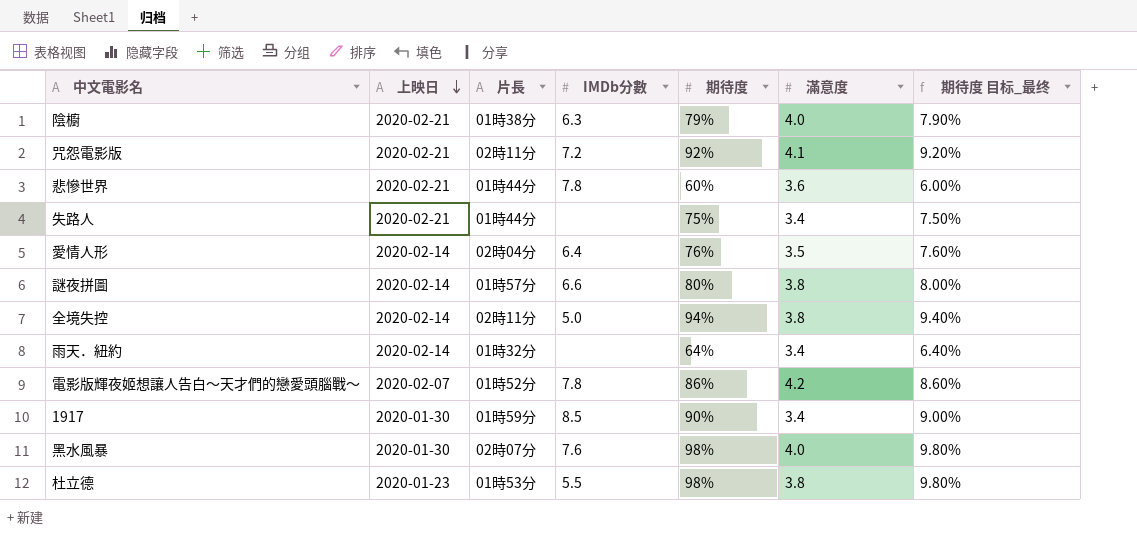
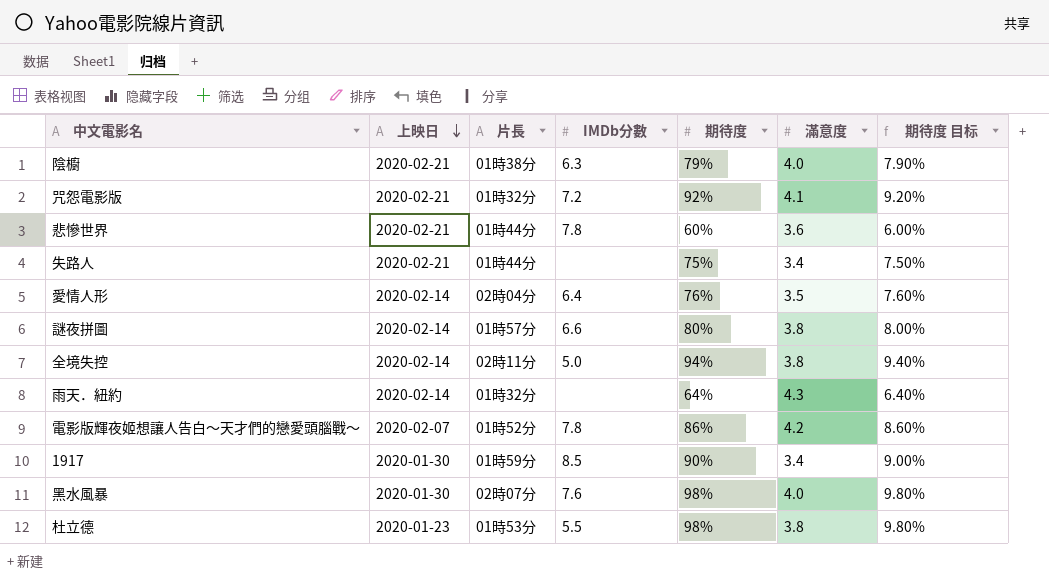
column name: 期待度 目标_最终 -> 期待度 目标
咒怨電影版 | 片長: 02時11分 -> 01時32分
雨天．紐約 | 滿意度: 3.4 -> 4.3

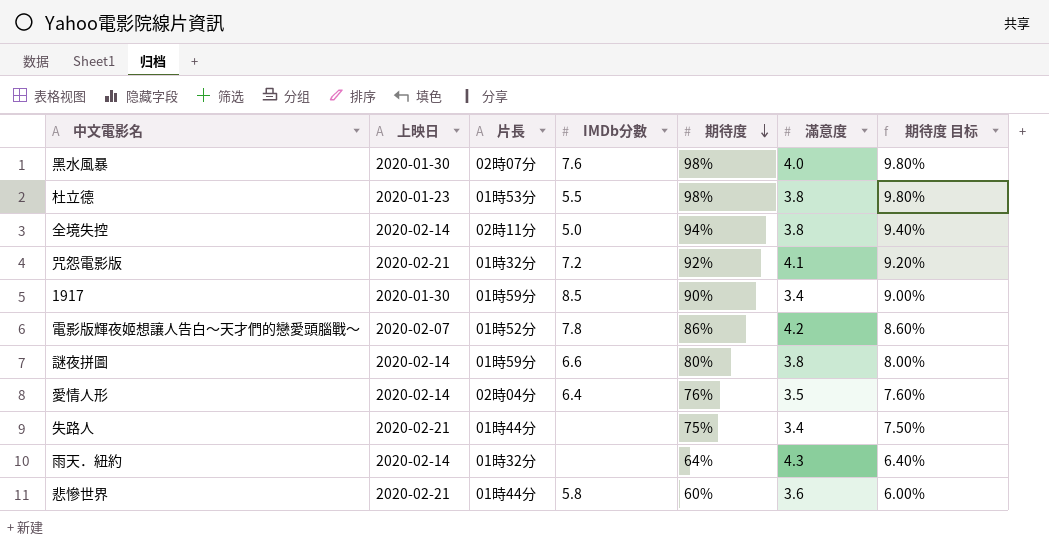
row order: 上映日 descending -> 期待度 descending
row 陰櫥: 2020-02-21 | 01時38分 | 6.3 | 79% | 4.0 | 7.90% -> none
謎夜拼圖 | 片長: 01時57分 -> 01時59分
悲慘世界 | IMDb分數: 7.8 -> 5.8

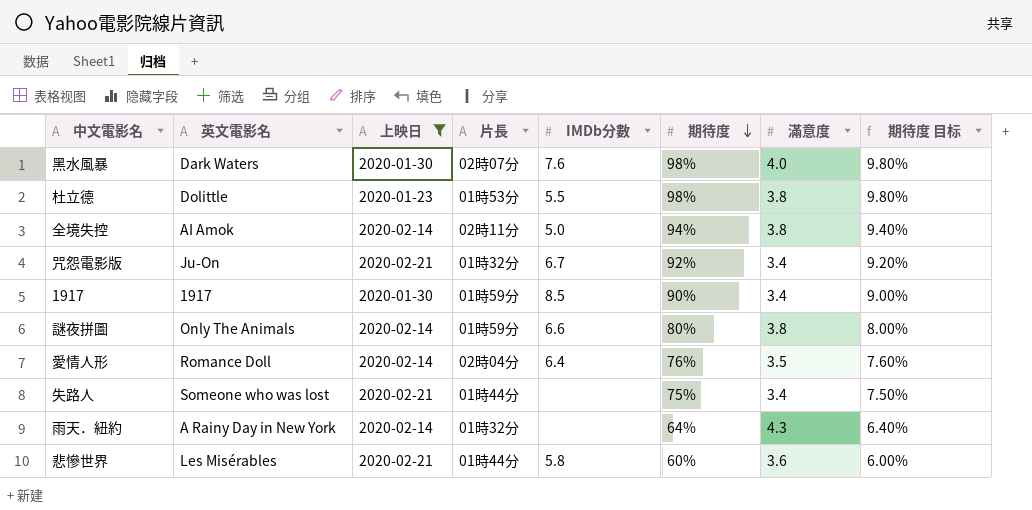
filter: none -> 上映日 != 2020-02-07
column 英文電影名 | position: none -> 2
咒怨電影版 | IMDb分數: 7.2 -> 6.7
咒怨電影版 | 滿意度: 4.1 -> 3.4

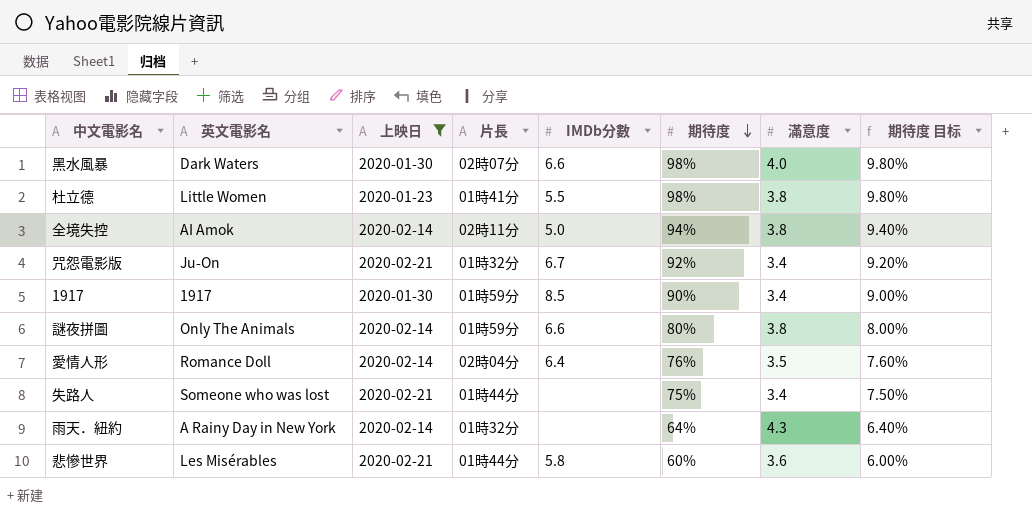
黑水風暴 | IMDb分數: 7.6 -> 6.6
杜立德 | 英文電影名: Dolittle -> Little Women
杜立德 | 片長: 01時53分 -> 01時41分

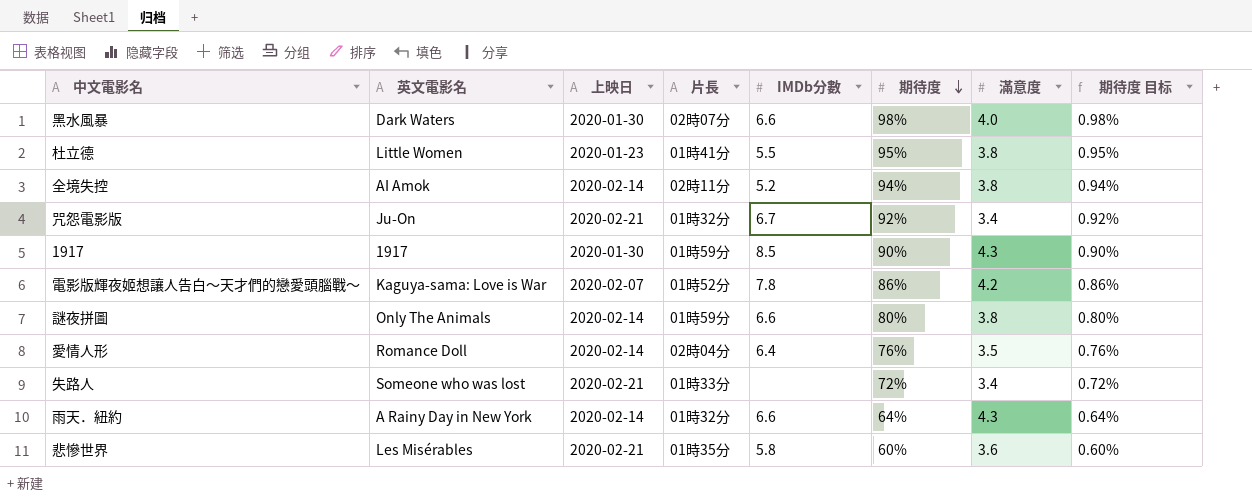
filter: 上映日 != 2020-02-07 -> none
column 期待度 目标 | formula: [期待度] * 0.1 -> [期待度] * 0.01
杜立德 | 期待度: 98% -> 95%
全境失控 | IMDb分數: 5.0 -> 5.2
1917 | 滿意度: 3.4 -> 4.3
失路人 | 片長: 01時44分 -> 01時33分
失路人 | 期待度: 75% -> 72%
雨天．紐約 | IMDb分數: none -> 6.6
悲慘世界 | 片長: 01時44分 -> 01時35分

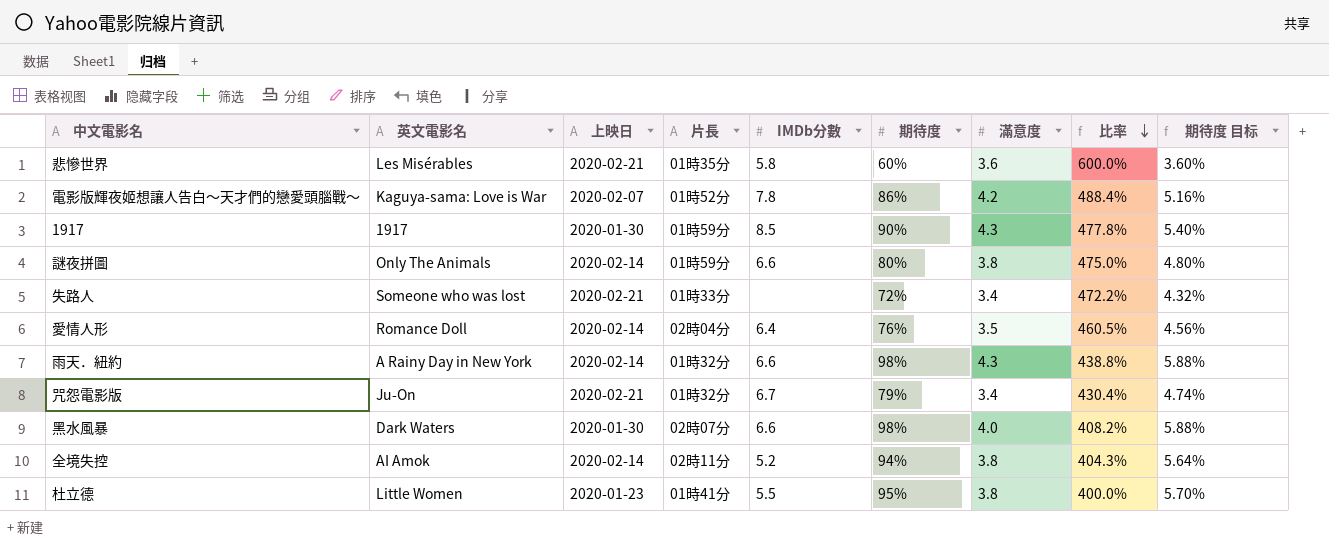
row order: 期待度 descending -> 比率 descending
column 比率 | formula: none -> [滿意度] / [期待度]
column 期待度 目标 | formula: [期待度] * 0.01 -> [期待度] * 0.06
雨天．紐約 | 期待度: 64% -> 98%
咒怨電影版 | 期待度: 92% -> 79%

